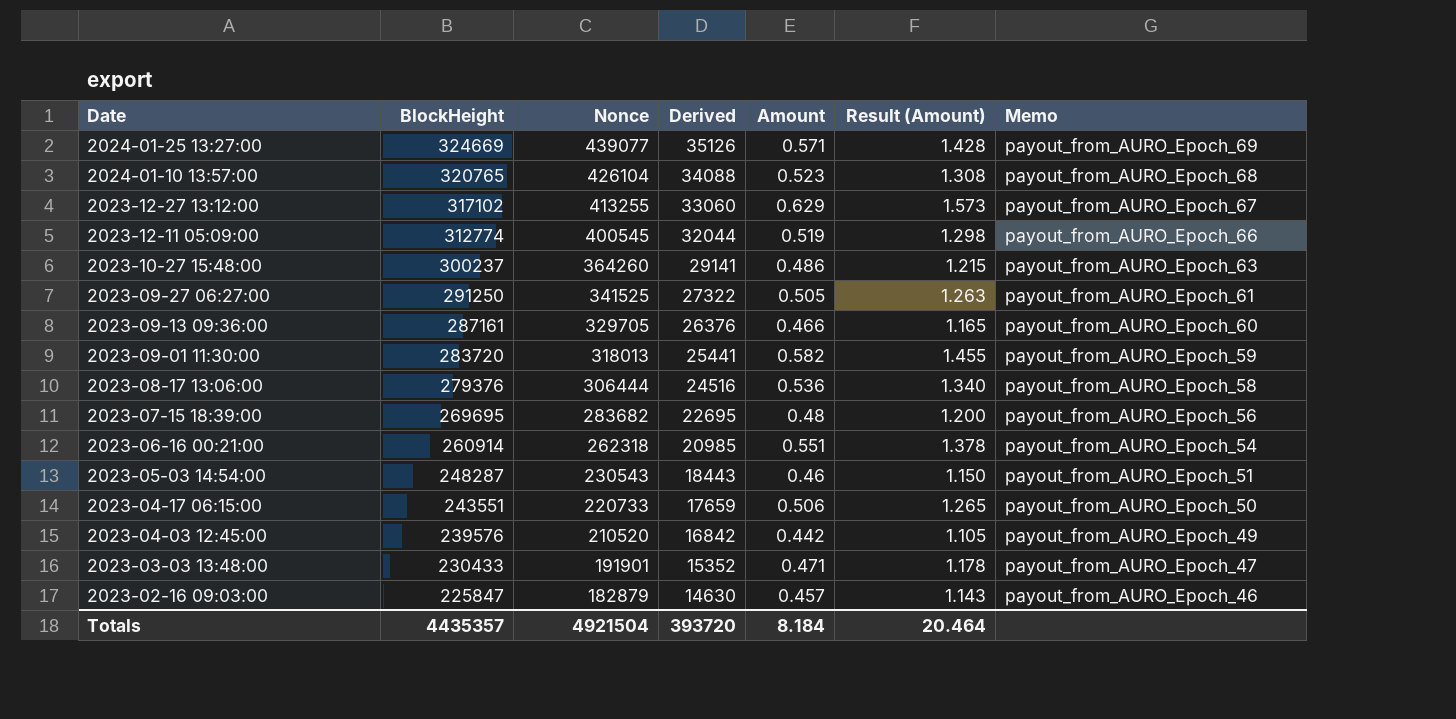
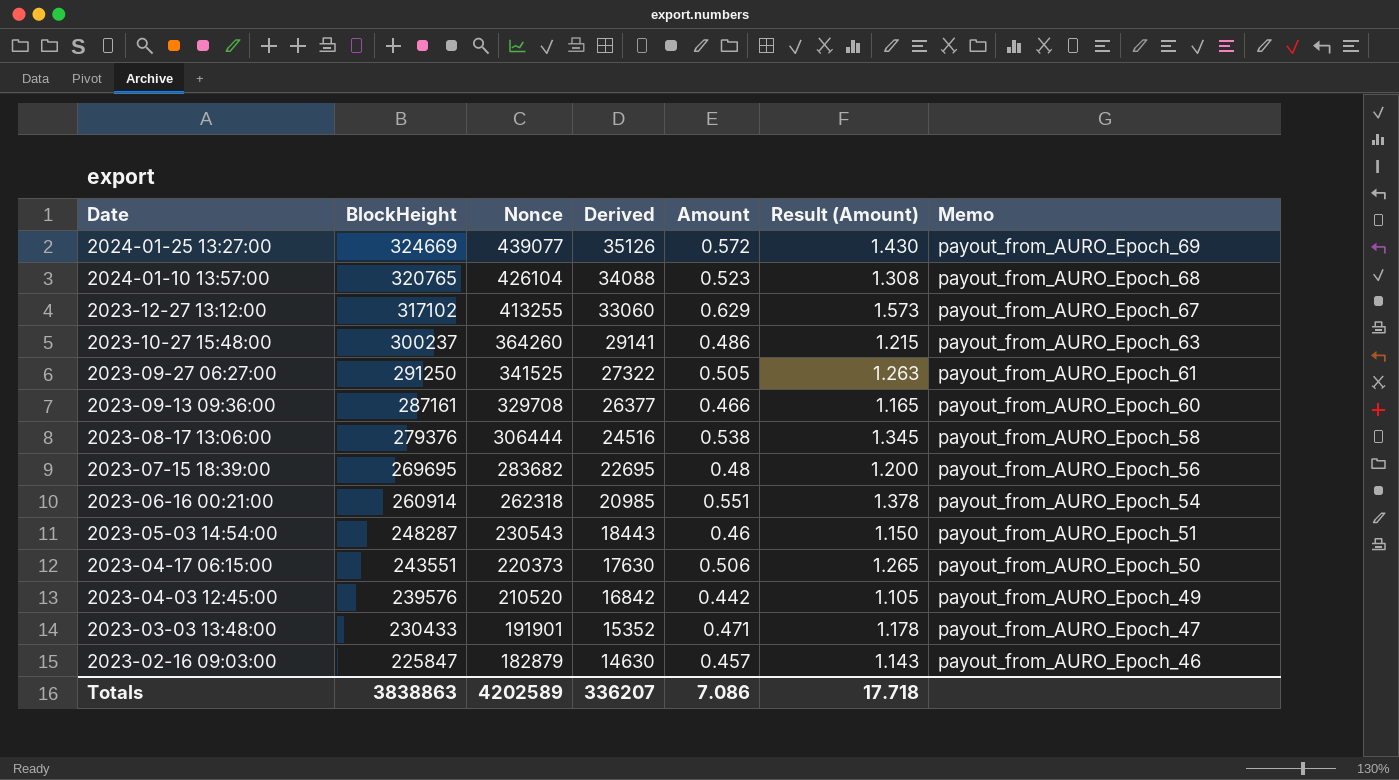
row 2023-12-11 05:09:00: 312774 | 400545 | 32044 | 0.519 | 1.298 | payout_from_AURO_Epoch_66 -> none
row 2023-09-01 11:30:00: 283720 | 318013 | 25441 | 0.582 | 1.455 | payout_from_AURO_Epoch_59 -> none
2024-01-25 13:27:00 | Amount: 0.571 -> 0.572
2024-01-25 13:27:00 | Result (Amount): 1.428 -> 1.430
2023-09-13 09:36:00 | Nonce: 329705 -> 329708
2023-09-13 09:36:00 | Derived: 26376 -> 26377
2023-08-17 13:06:00 | Amount: 0.536 -> 0.538
2023-08-17 13:06:00 | Result (Amount): 1.340 -> 1.345
2023-04-17 06:15:00 | Nonce: 220733 -> 220373
2023-04-17 06:15:00 | Derived: 17659 -> 17630
Totals | BlockHeight: 4435357 -> 3838863
Totals | Nonce: 4921504 -> 4202589
Totals | Derived: 393720 -> 336207
Totals | Amount: 8.184 -> 7.086
Totals | Result (Amount): 20.464 -> 17.718

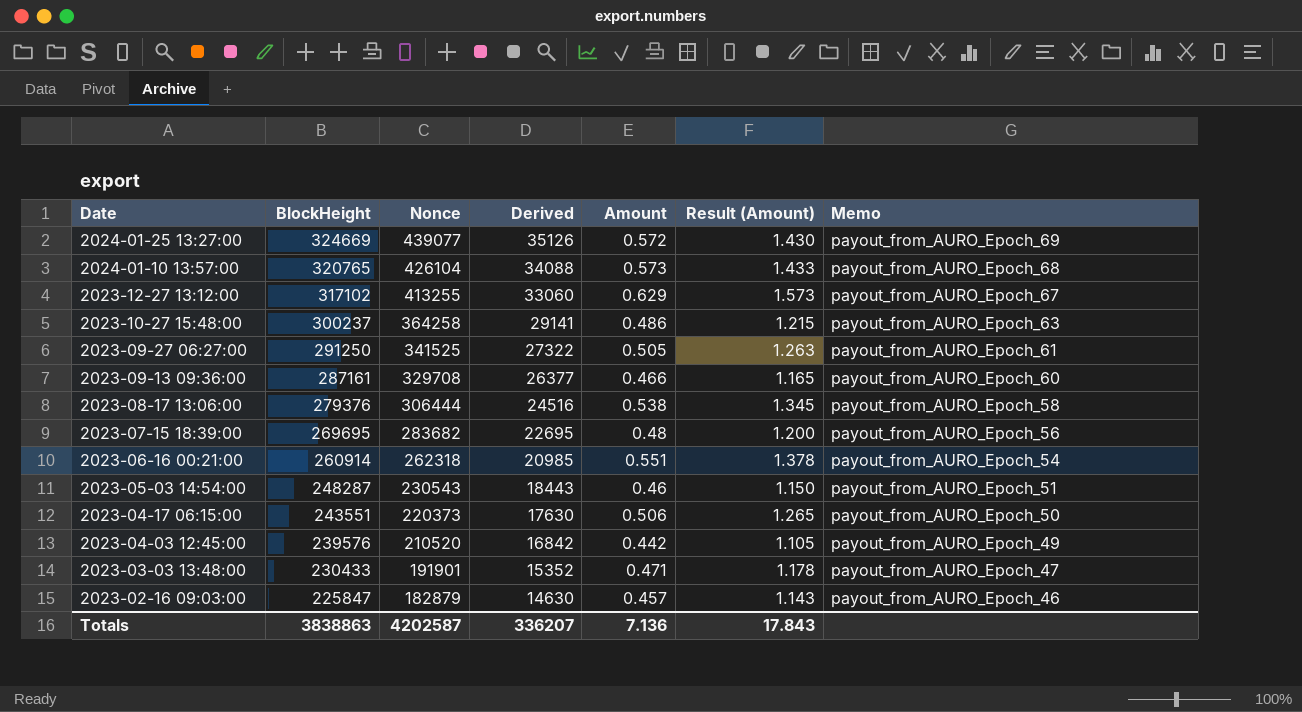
2024-01-10 13:57:00 | Amount: 0.523 -> 0.573
2024-01-10 13:57:00 | Result (Amount): 1.308 -> 1.433
2023-10-27 15:48:00 | Nonce: 364260 -> 364258
Totals | Nonce: 4202589 -> 4202587
Totals | Amount: 7.086 -> 7.136
Totals | Result (Amount): 17.718 -> 17.843

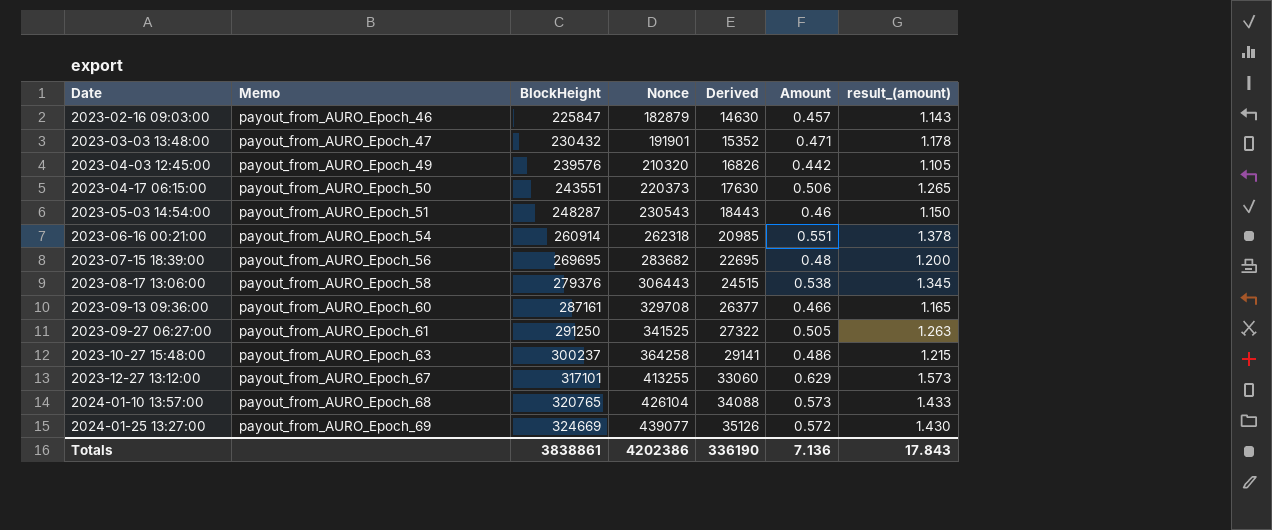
row order: Date descending -> Date ascending
column Memo | position: 7 -> 2
column name: Result (Amount) -> result_(amount)
2023-03-03 13:48:00 | BlockHeight: 230433 -> 230432
2023-04-03 12:45:00 | Nonce: 210520 -> 210320
2023-04-03 12:45:00 | Derived: 16842 -> 16826
2023-08-17 13:06:00 | Nonce: 306444 -> 306443
2023-08-17 13:06:00 | Derived: 24516 -> 24515
2023-12-27 13:12:00 | BlockHeight: 317102 -> 317101
Totals | BlockHeight: 3838863 -> 3838861
Totals | Nonce: 4202587 -> 4202386
Totals | Derived: 336207 -> 336190

